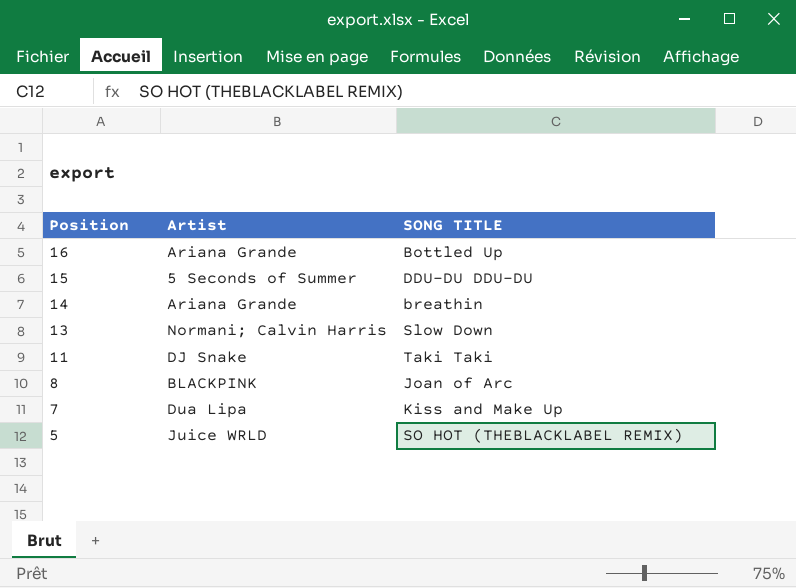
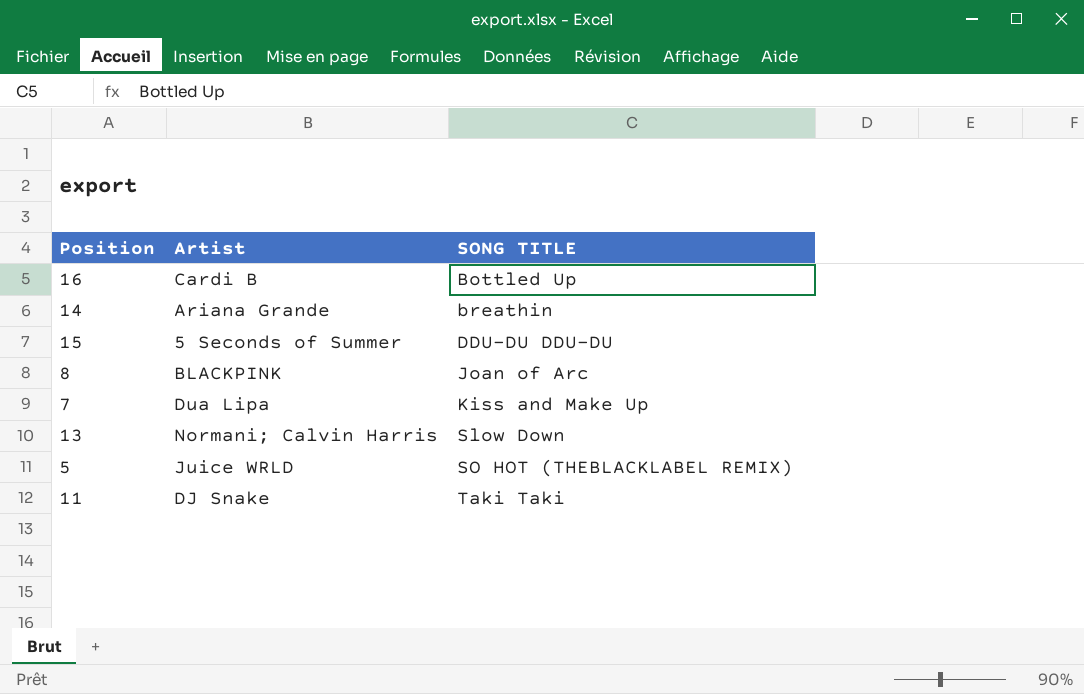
row order: Position descending -> SONG TITLE ascending
16 | Artist: Ariana Grande -> Cardi B

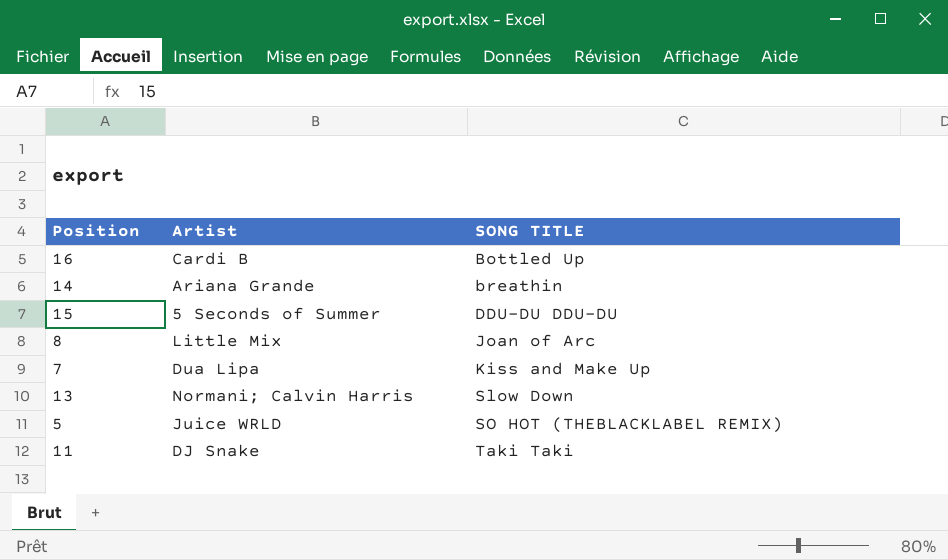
8 | Artist: BLACKPINK -> Little Mix

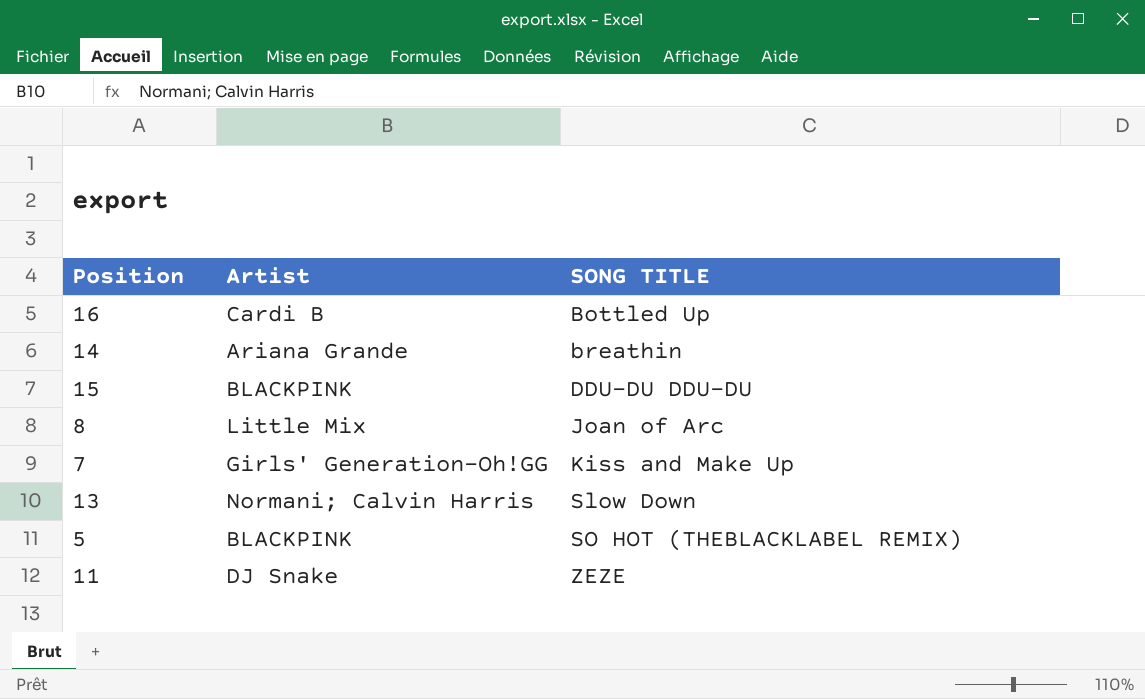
15 | Artist: 5 Seconds of Summer -> BLACKPINK
7 | Artist: Dua Lipa -> Girls' Generation-Oh!GG
5 | Artist: Juice WRLD -> BLACKPINK
11 | SONG TITLE: Taki Taki -> ZEZE

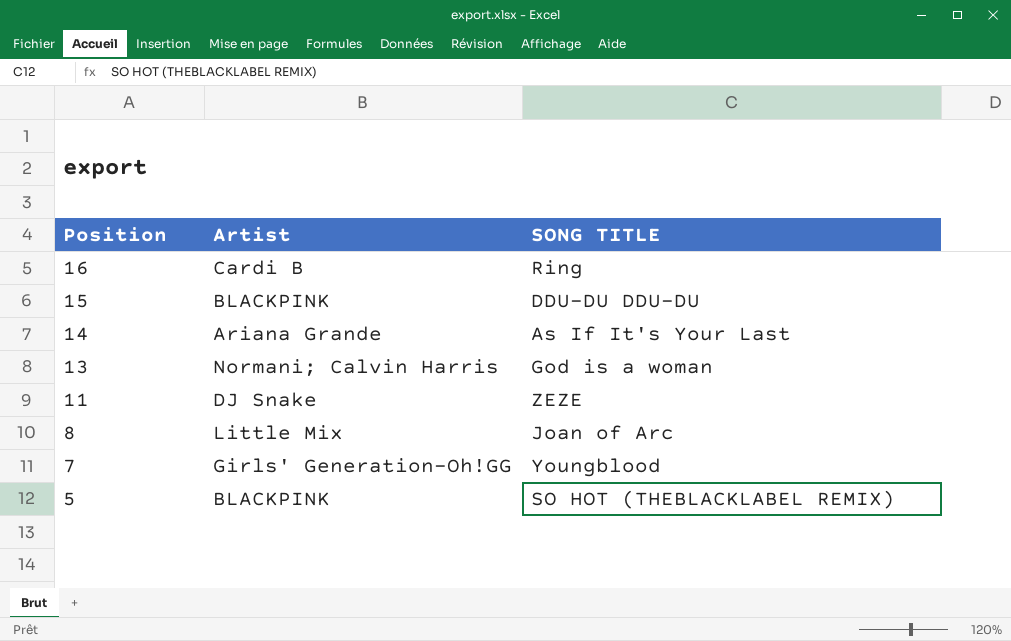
row order: SONG TITLE ascending -> Position descending
16 | SONG TITLE: Bottled Up -> Ring
14 | SONG TITLE: breathin -> As If It's Your Last
13 | SONG TITLE: Slow Down -> God is a woman
7 | SONG TITLE: Kiss and Make Up -> Youngblood

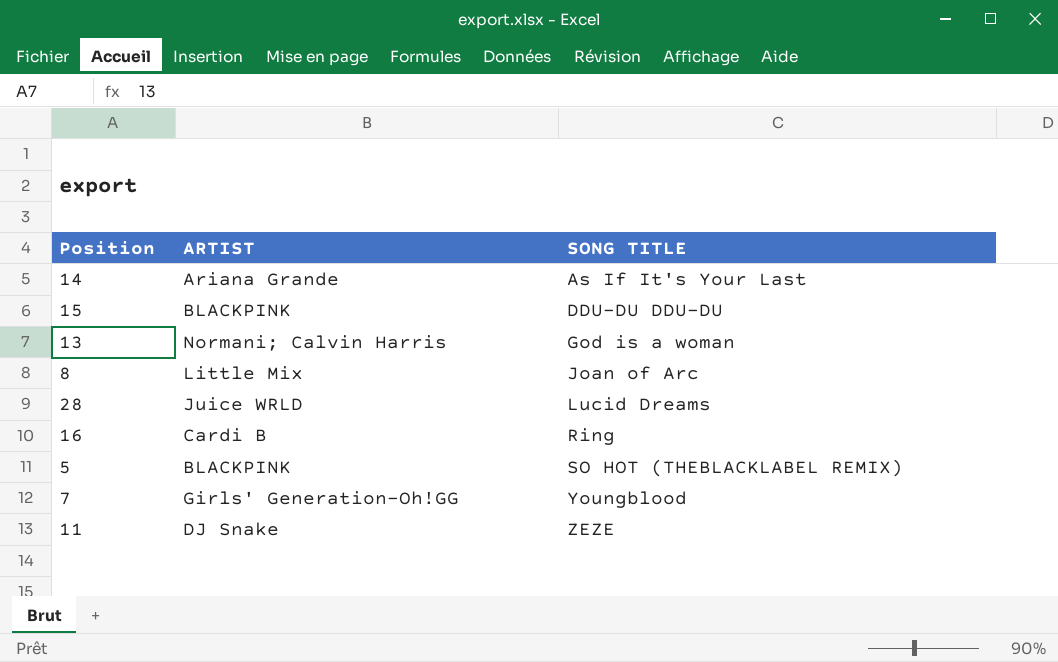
row order: Position descending -> SONG TITLE ascending
column name: Artist -> ARTIST
row 28: none -> Juice WRLD | Lucid Dreams

